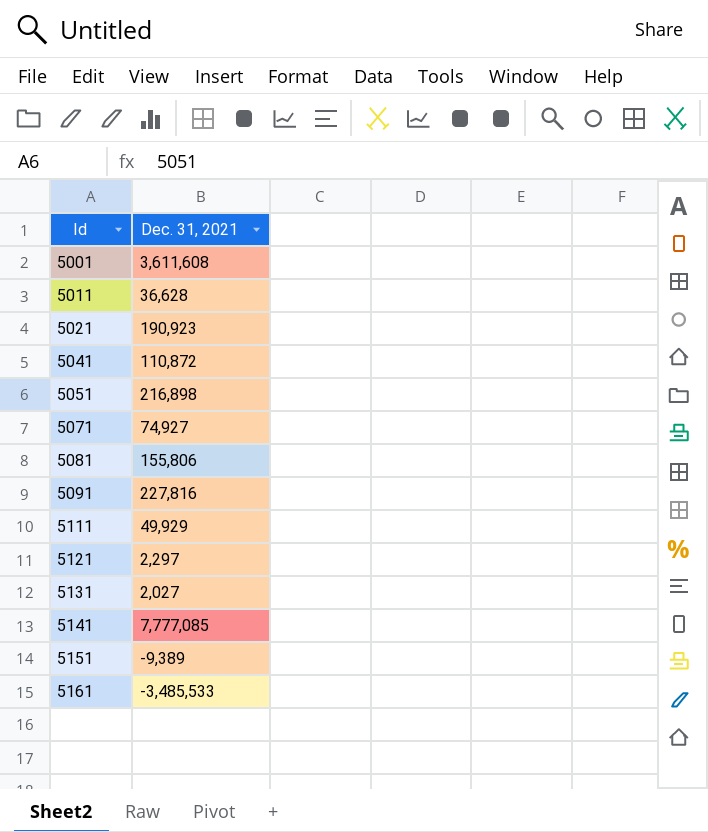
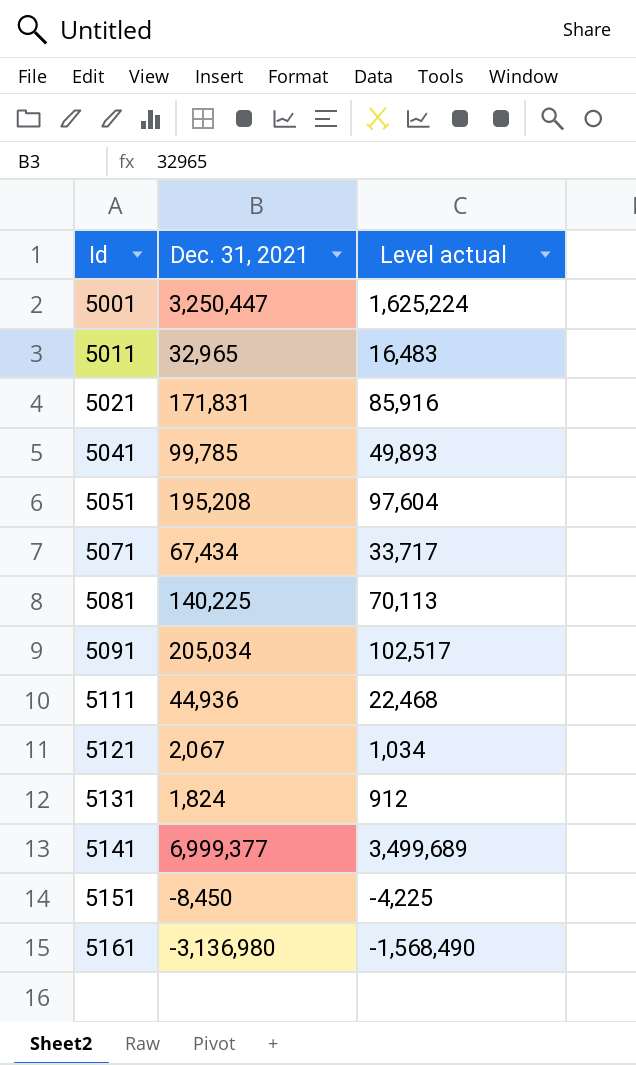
column Level actual | formula: none -> [Dec. 31, 2021] * 0.5
5001 | Dec. 31, 2021: 3,611,608 -> 3,250,447
5011 | Dec. 31, 2021: 36,628 -> 32,965
5021 | Dec. 31, 2021: 190,923 -> 171,831
5041 | Dec. 31, 2021: 110,872 -> 99,785
5051 | Dec. 31, 2021: 216,898 -> 195,208
5071 | Dec. 31, 2021: 74,927 -> 67,434
5081 | Dec. 31, 2021: 155,806 -> 140,225
5091 | Dec. 31, 2021: 227,816 -> 205,034
5111 | Dec. 31, 2021: 49,929 -> 44,936
5121 | Dec. 31, 2021: 2,297 -> 2,067
5131 | Dec. 31, 2021: 2,027 -> 1,824
5141 | Dec. 31, 2021: 7,777,085 -> 6,999,377
5151 | Dec. 31, 2021: -9,389 -> -8,450
5161 | Dec. 31, 2021: -3,485,533 -> -3,136,980

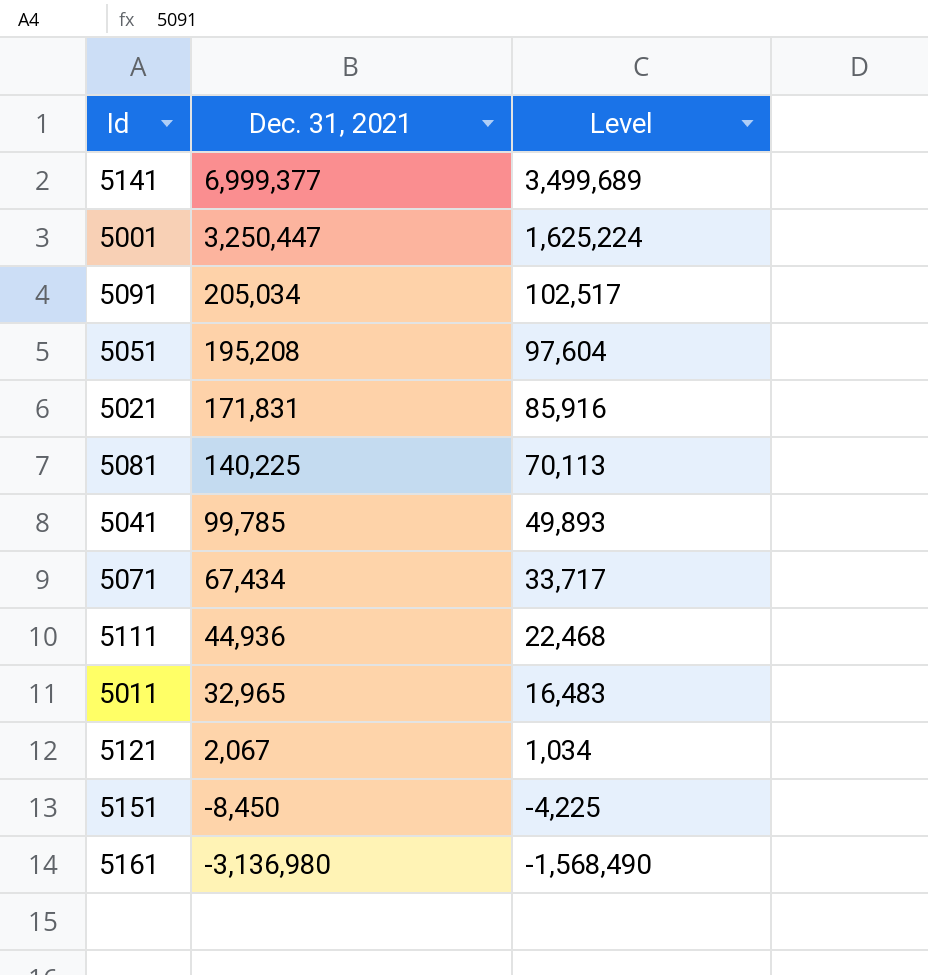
row order: Id ascending -> Dec. 31, 2021 descending
column name: Level actual -> Level
row 5131: 1,824 | 912 -> none

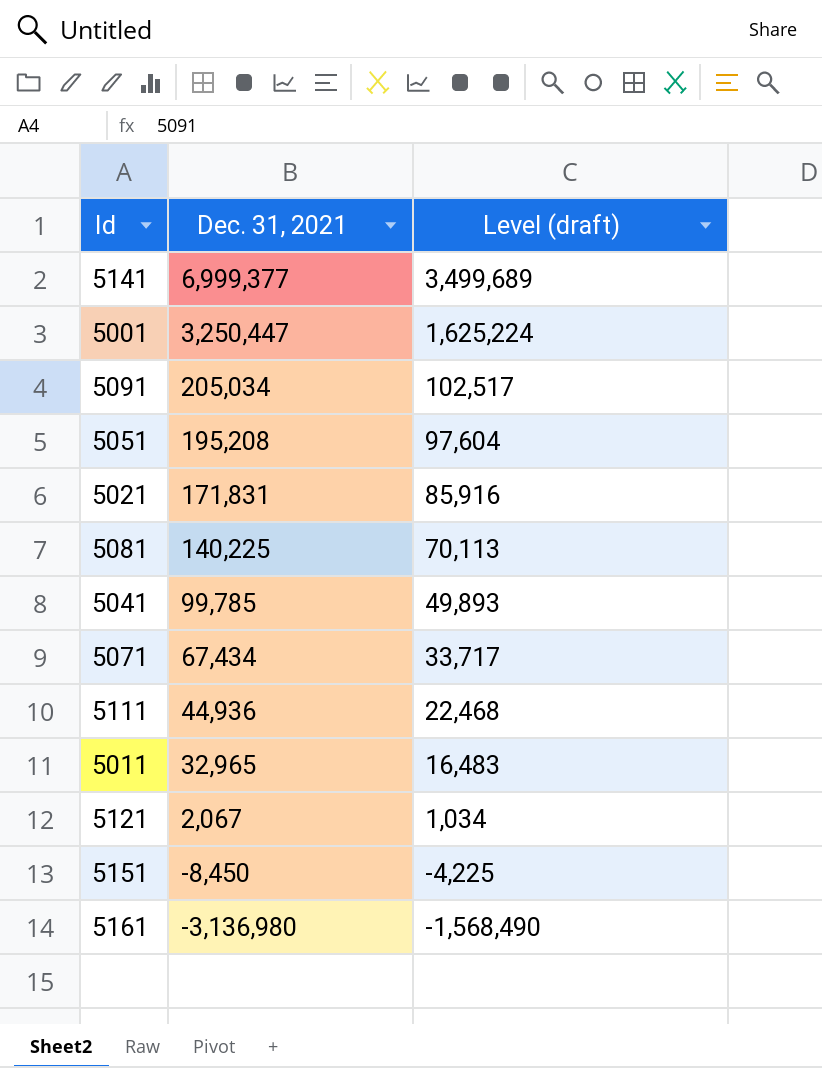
column name: Level -> Level (draft)

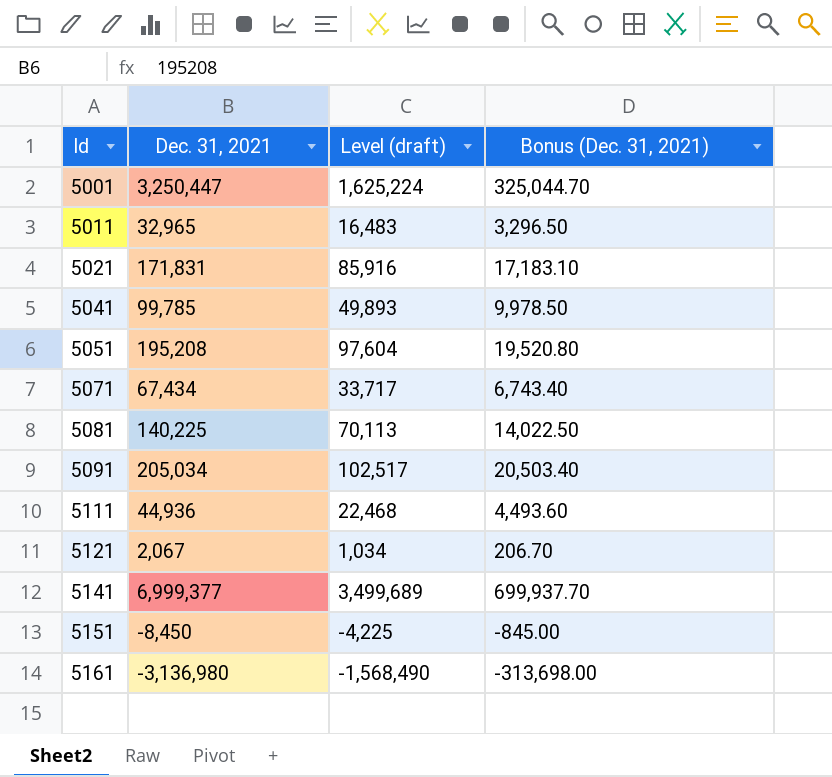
row order: Dec. 31, 2021 descending -> Id ascending
column Bonus (Dec. 31, 2021) | formula: none -> [Dec. 31, 2021] * 0.1

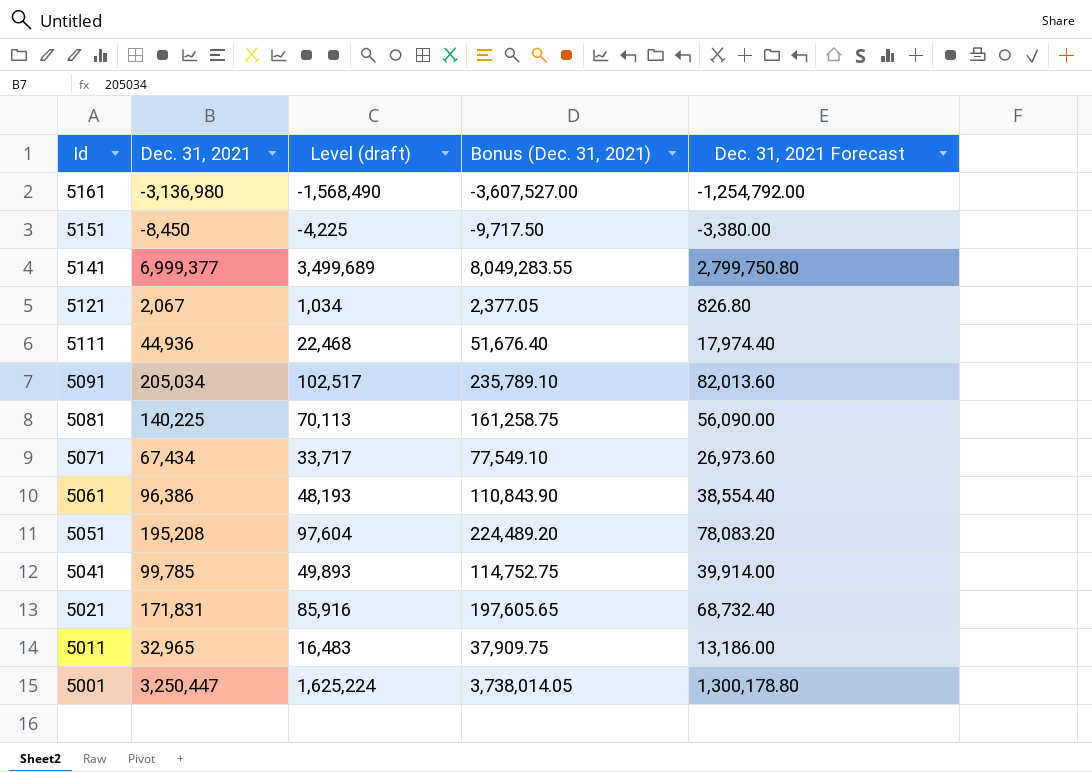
row order: Id ascending -> Id descending
column Bonus (Dec. 31, 2021) | formula: [Dec. 31, 2021] * 0.1 -> [Dec. 31, 2021] * 1.15
column Dec. 31, 2021 Forecast | formula: none -> [Dec. 31, 2021] * 0.4
row 5061: none -> 96,386 | 48,193 | 110,843.90 | 38,554.40

